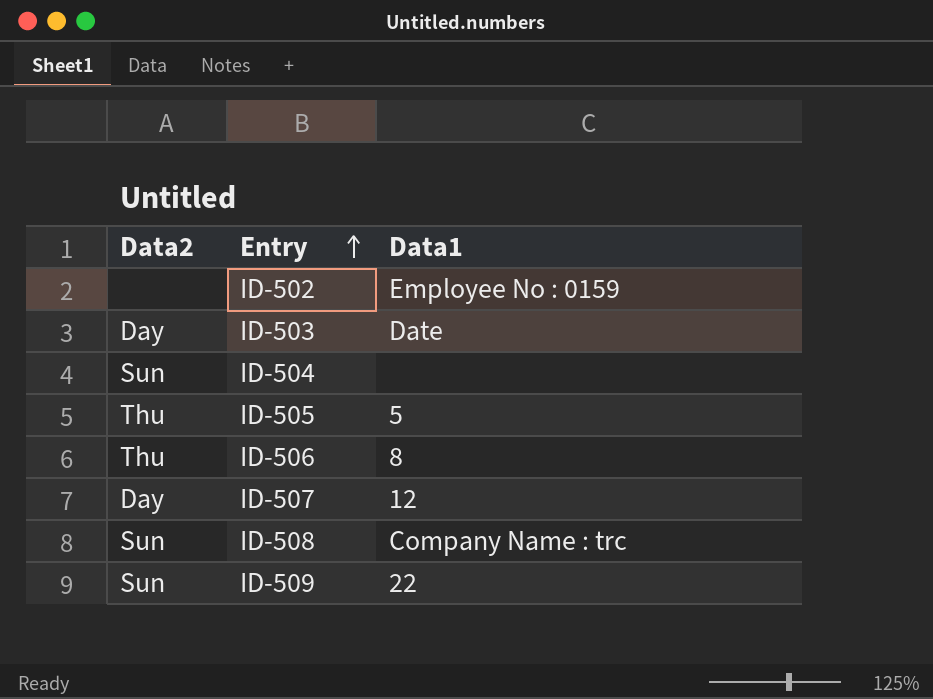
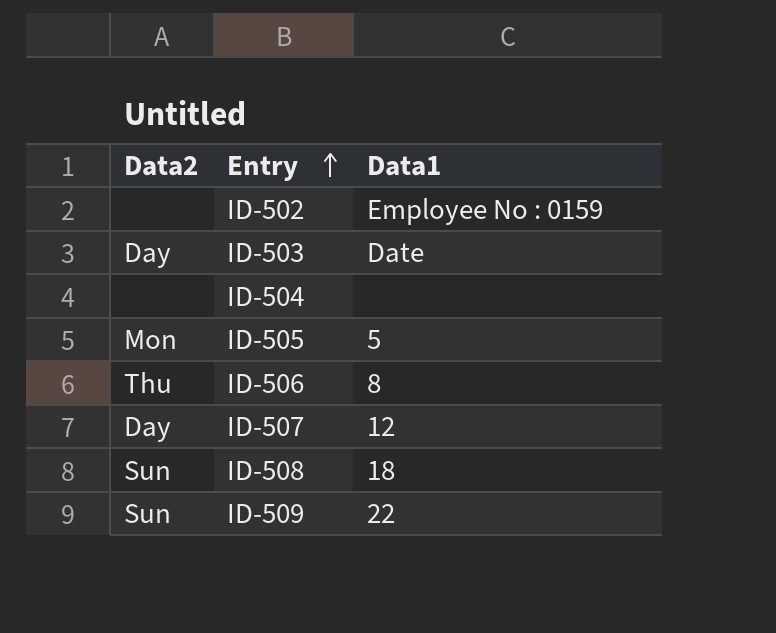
ID-504 | Data2: Sun -> none
ID-505 | Data2: Thu -> Mon
ID-508 | Data1: Company Name : trc -> 18

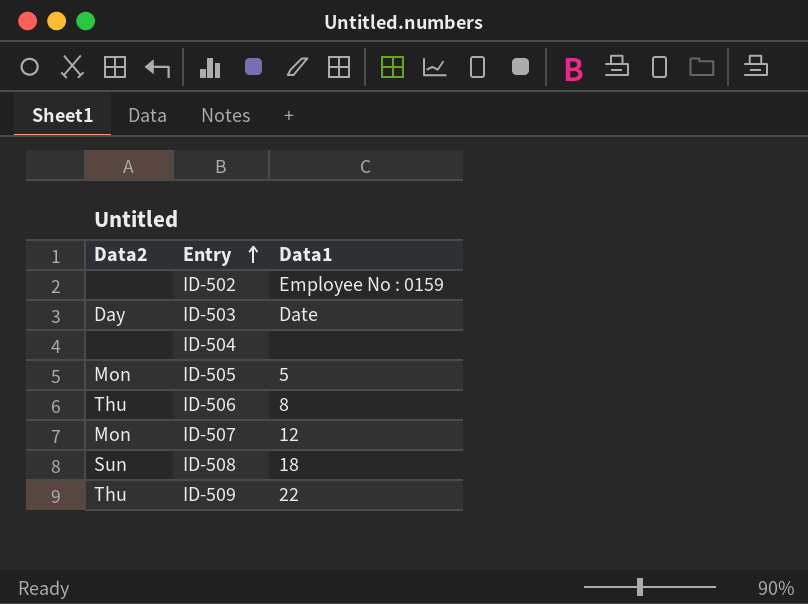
ID-507 | Data2: Day -> Mon
ID-509 | Data2: Sun -> Thu

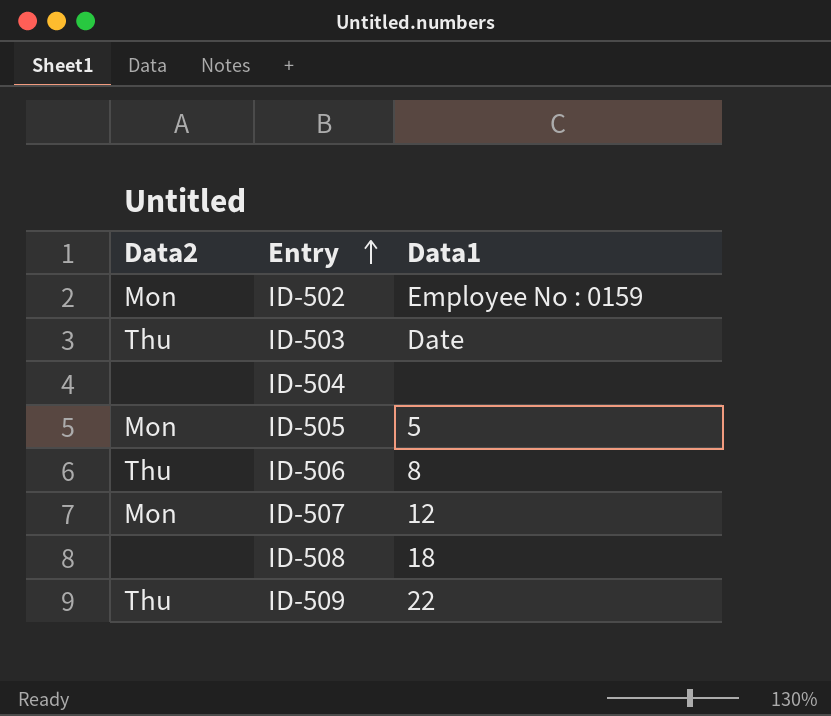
ID-502 | Data2: none -> Mon
ID-503 | Data2: Day -> Thu
ID-508 | Data2: Sun -> none

